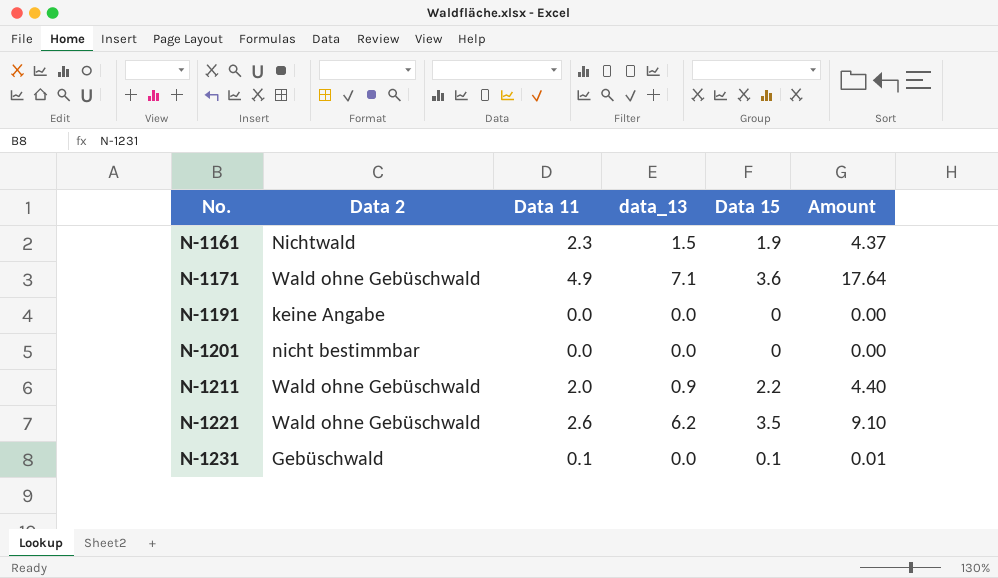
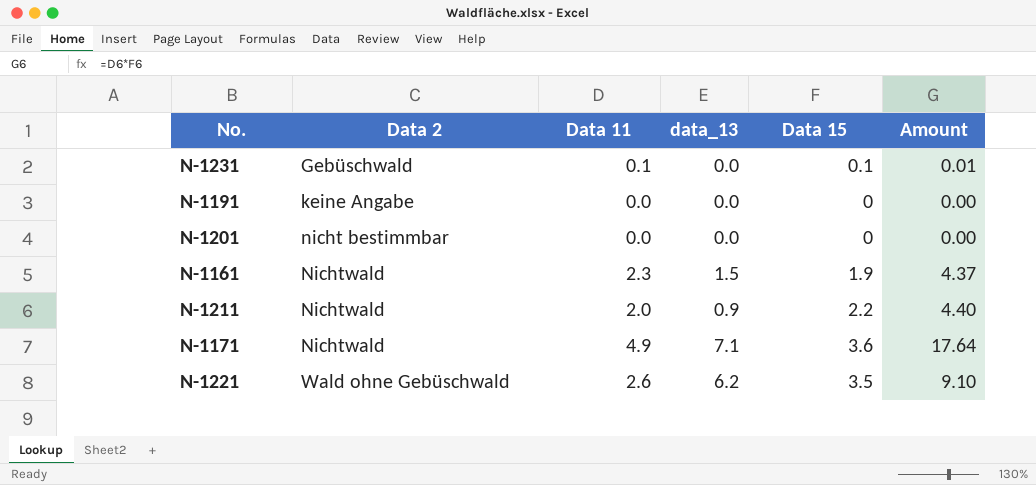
row order: No. ascending -> Data 2 ascending
N-1211 | Data 2: Wald ohne Gebüschwald -> Nichtwald
N-1171 | Data 2: Wald ohne Gebüschwald -> Nichtwald

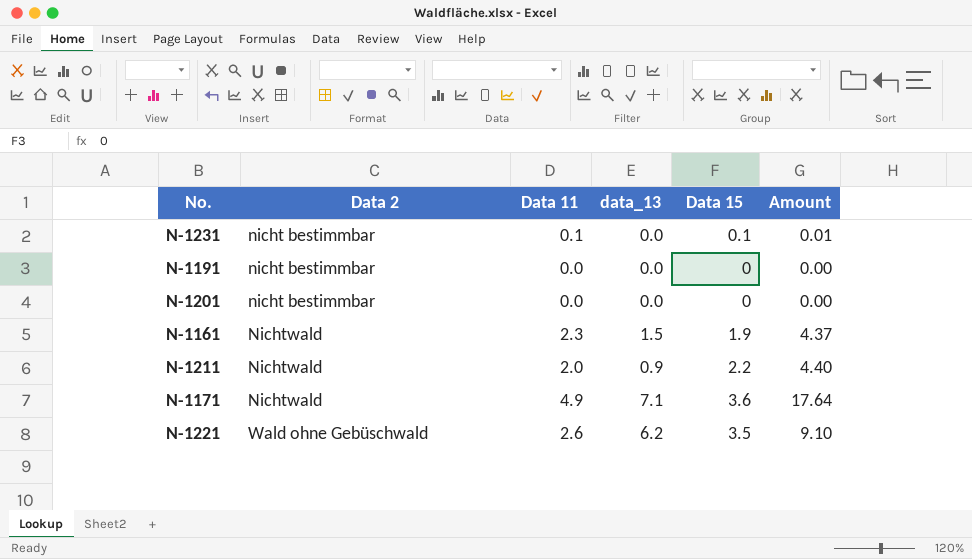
N-1231 | Data 2: Gebüschwald -> nicht bestimmbar
N-1191 | Data 2: keine Angabe -> nicht bestimmbar

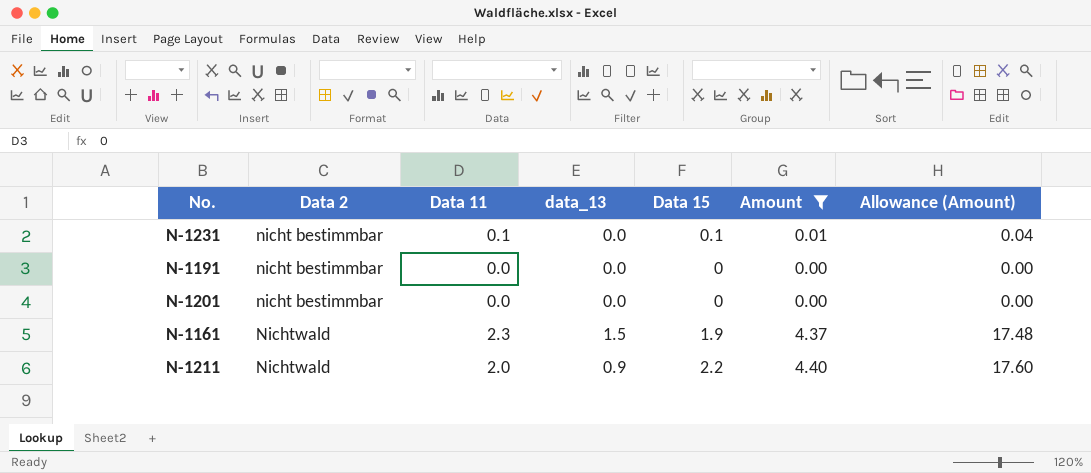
filter: none -> Amount <= 4.40
column Allowance (Amount) | formula: none -> [Amount] * 4

